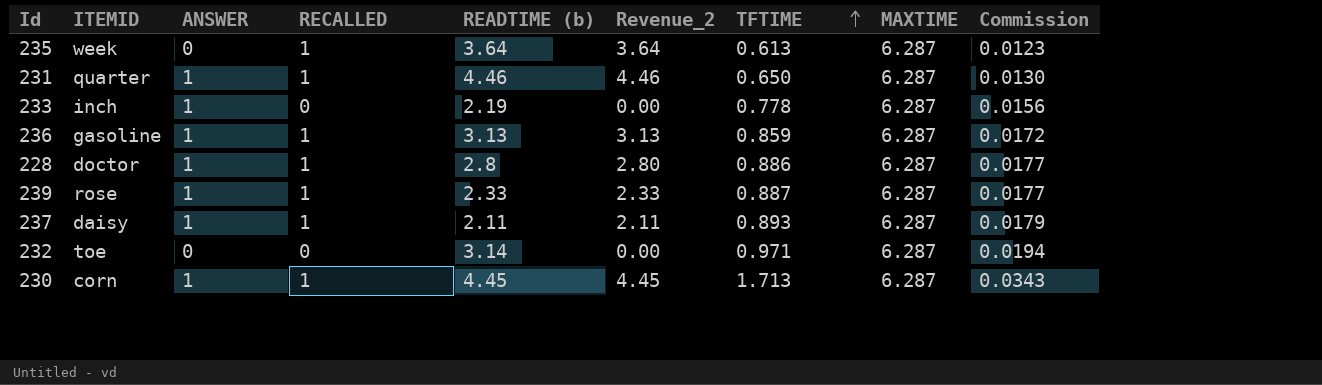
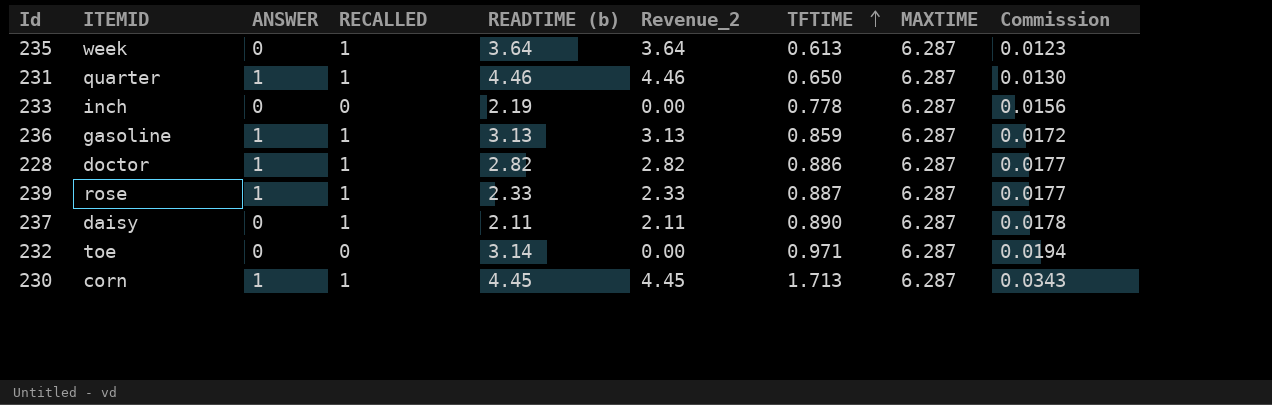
233 | ANSWER: 1 -> 0
228 | READTIME (b): 2.8 -> 2.82
228 | Revenue_2: 2.80 -> 2.82
237 | ANSWER: 1 -> 0
237 | TFTIME: 0.893 -> 0.890
237 | Commission: 0.0179 -> 0.0178

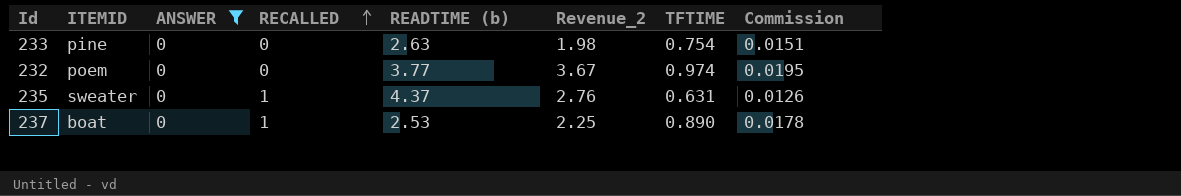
filter: none -> ANSWER = 0
row order: TFTIME ascending -> RECALLED ascending
column MAXTIME | position: 8 -> none
column Revenue_2 | formula: [RECALLED] * [READTIME (b)] -> [READTIME (b)] * [TFTIME]
233 | ITEMID: inch -> pine
233 | READTIME (b): 2.19 -> 2.63
233 | TFTIME: 0.778 -> 0.754
233 | Commission: 0.0156 -> 0.0151
232 | ITEMID: toe -> poem
232 | READTIME (b): 3.14 -> 3.77
232 | TFTIME: 0.971 -> 0.974
232 | Commission: 0.0194 -> 0.0195
235 | ITEMID: week -> sweater
235 | READTIME (b): 3.64 -> 4.37
235 | TFTIME: 0.613 -> 0.631
235 | Commission: 0.0123 -> 0.0126
237 | ITEMID: daisy -> boat
237 | READTIME (b): 2.11 -> 2.53

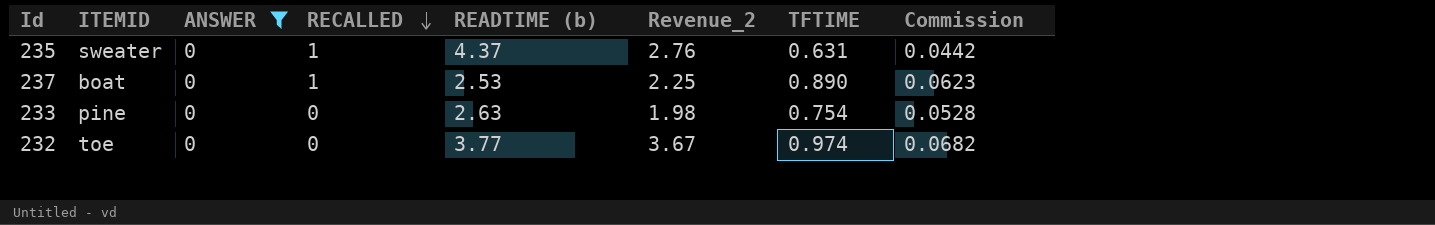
row order: RECALLED ascending -> RECALLED descending
column Commission | formula: [TFTIME] * 0.02 -> [TFTIME] * 0.07
232 | ITEMID: poem -> toe

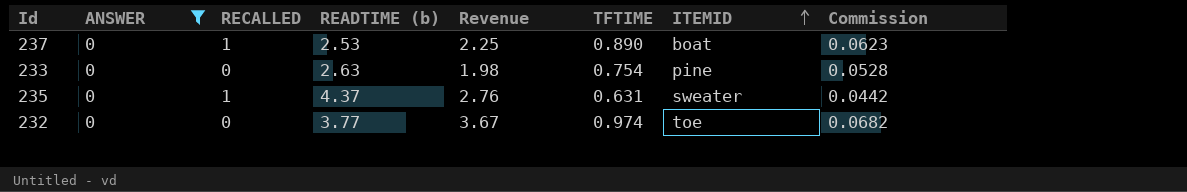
row order: RECALLED descending -> ITEMID ascending
column name: Revenue_2 -> Revenue
column ITEMID | position: 2 -> 7

